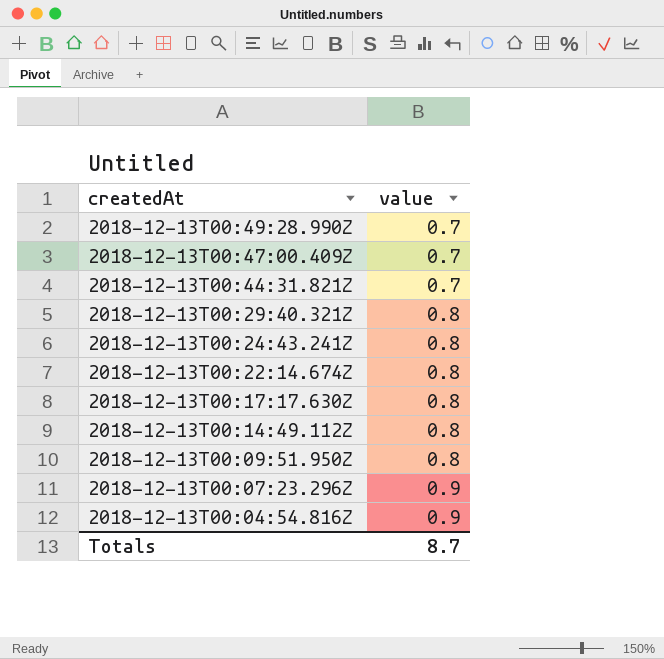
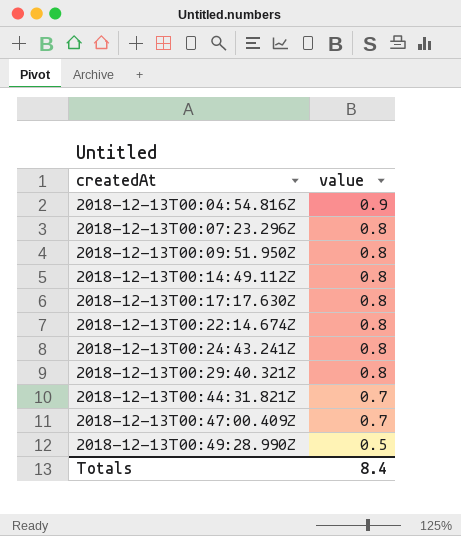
row order: createdAt descending -> createdAt ascending
2018-12-13T00:07:23.296Z | value: 0.9 -> 0.8
2018-12-13T00:49:28.990Z | value: 0.7 -> 0.5
Totals | value: 8.7 -> 8.4

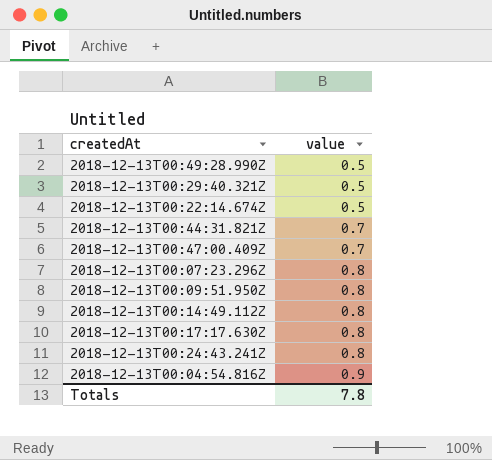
row order: createdAt ascending -> value ascending
2018-12-13T00:29:40.321Z | value: 0.8 -> 0.5
2018-12-13T00:22:14.674Z | value: 0.8 -> 0.5
Totals | value: 8.4 -> 7.8

